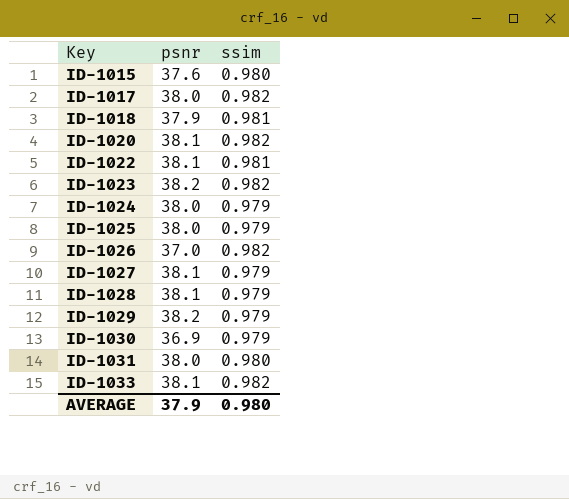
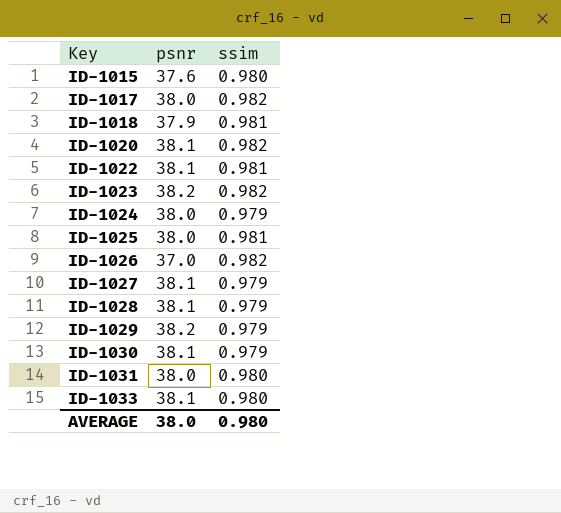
ID-1025 | ssim: 0.979 -> 0.981
ID-1030 | psnr: 36.9 -> 38.1
ID-1033 | ssim: 0.982 -> 0.980
AVERAGE | psnr: 37.9 -> 38.0

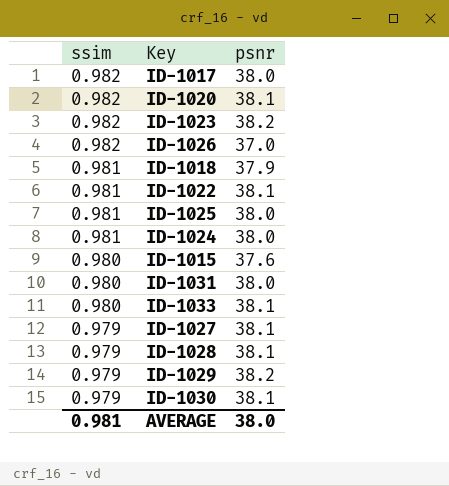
row order: Key ascending -> ssim descending
column ssim | position: 3 -> 1
ID-1024 | ssim: 0.979 -> 0.981
AVERAGE | ssim: 0.980 -> 0.981

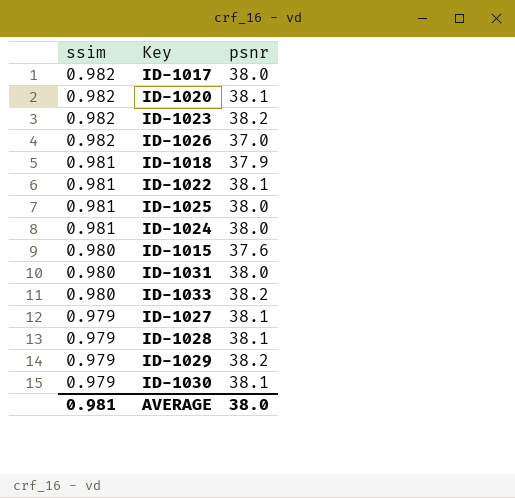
ID-1033 | psnr: 38.1 -> 38.2

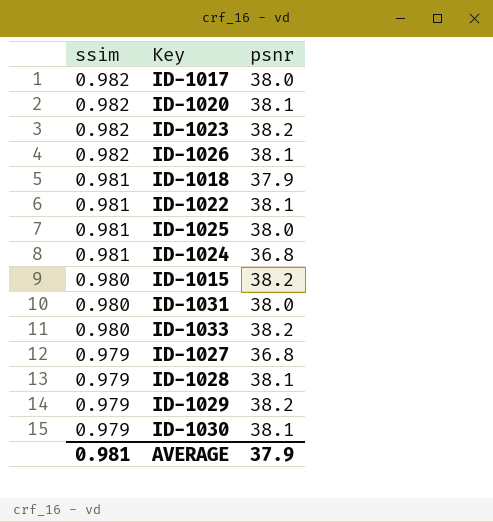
ID-1026 | psnr: 37.0 -> 38.1
ID-1024 | psnr: 38.0 -> 36.8
ID-1015 | psnr: 37.6 -> 38.2
ID-1027 | psnr: 38.1 -> 36.8
AVERAGE | psnr: 38.0 -> 37.9

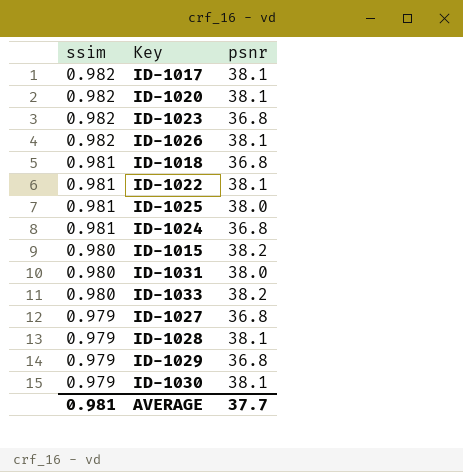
ID-1017 | psnr: 38.0 -> 38.1
ID-1023 | psnr: 38.2 -> 36.8
ID-1018 | psnr: 37.9 -> 36.8
ID-1029 | psnr: 38.2 -> 36.8
AVERAGE | psnr: 37.9 -> 37.7

